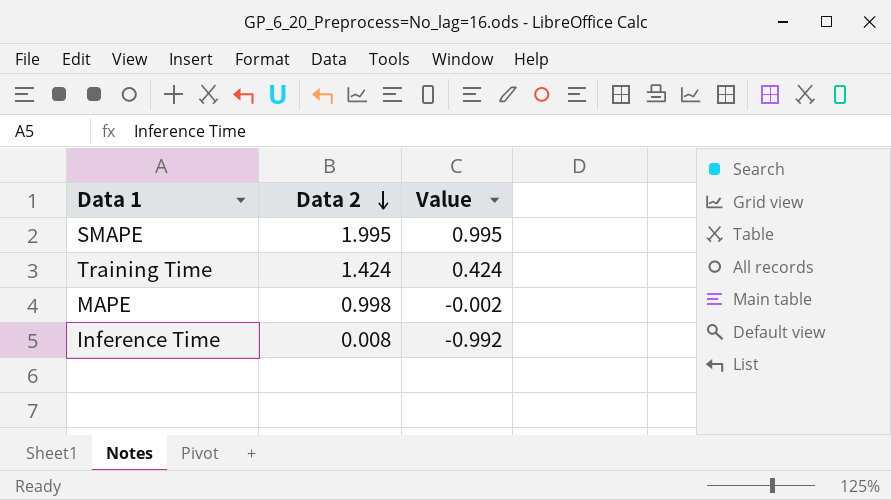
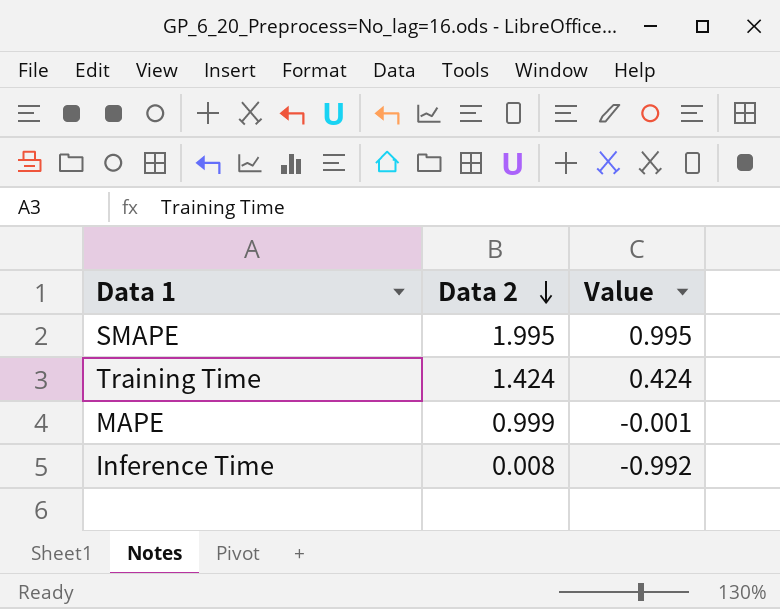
MAPE | Data 2: 0.998 -> 0.999
MAPE | Value: -0.002 -> -0.001

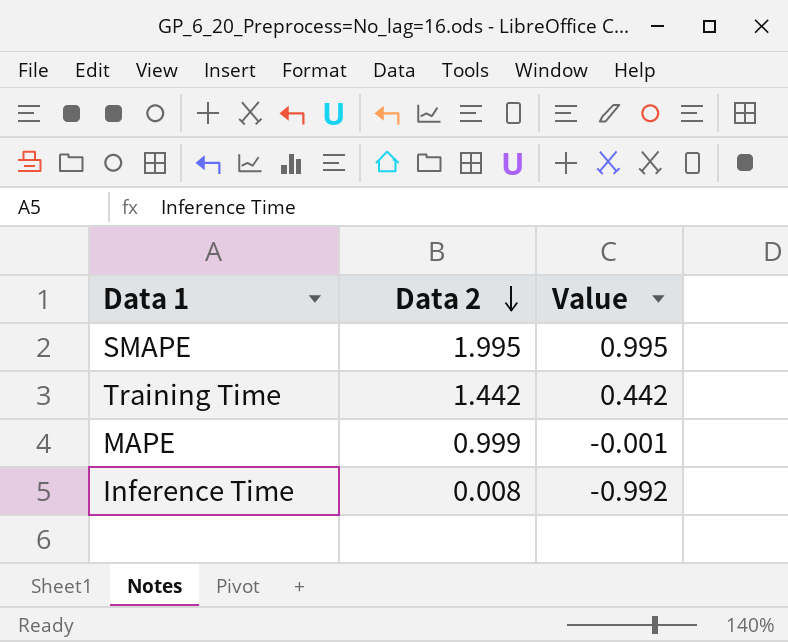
Training Time | Data 2: 1.424 -> 1.442
Training Time | Value: 0.424 -> 0.442

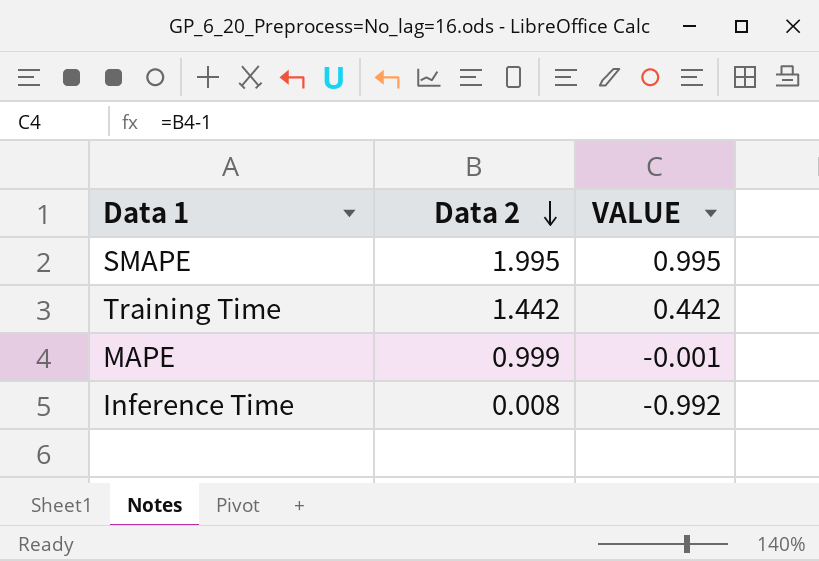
column name: Value -> VALUE

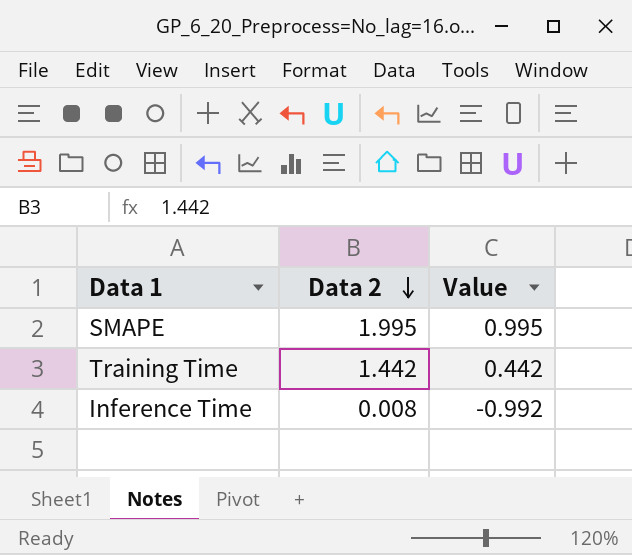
column name: VALUE -> Value
row MAPE: 0.999 | -0.001 -> none

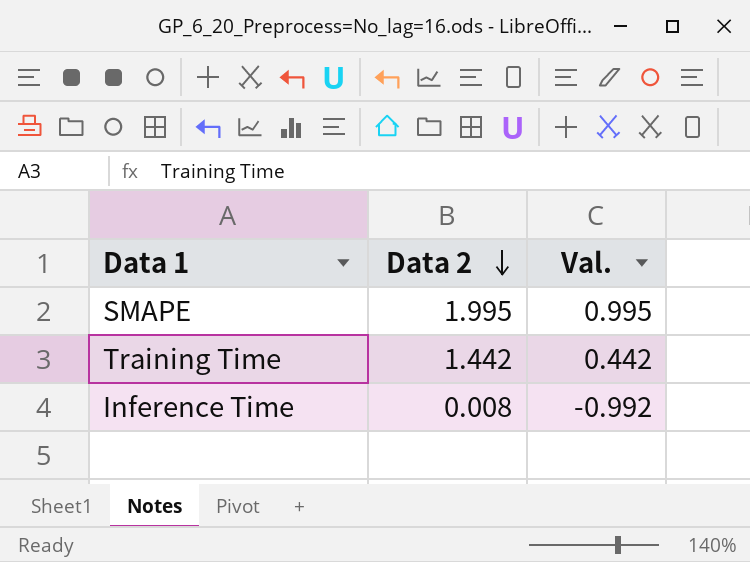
column name: Value -> Val.

